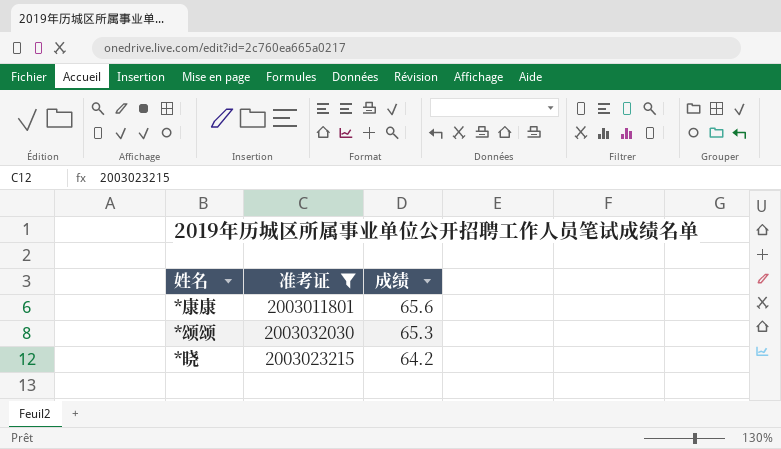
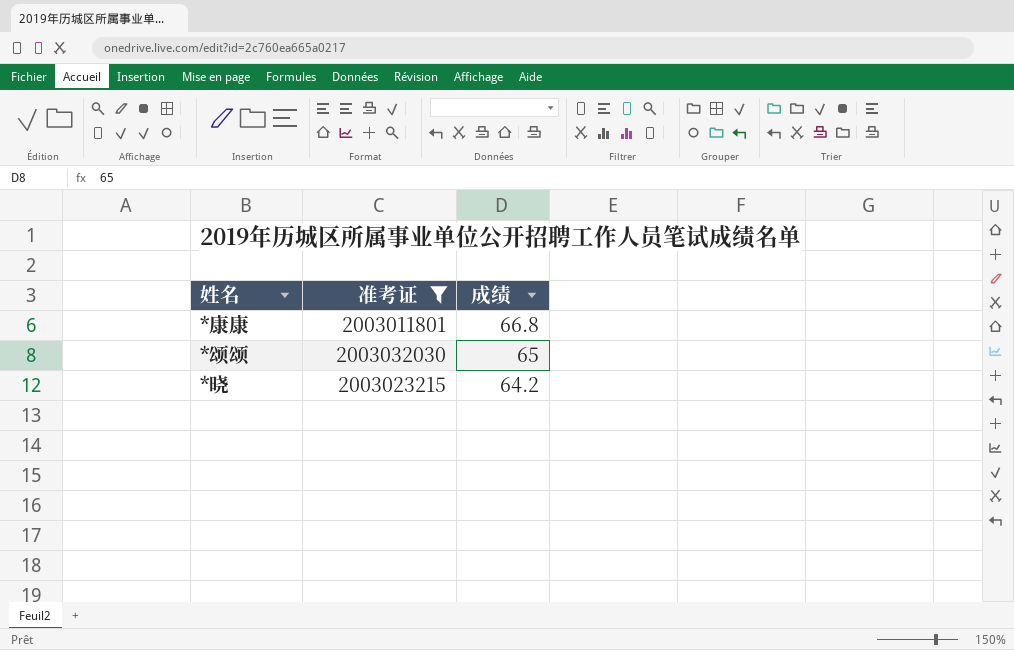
*康康 | 成绩: 65.6 -> 66.8
*颂颂 | 成绩: 65.3 -> 65

